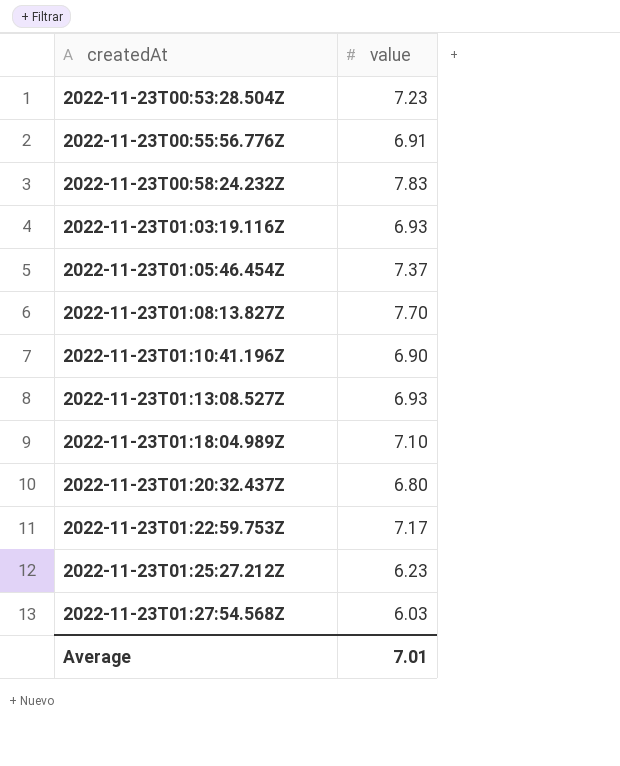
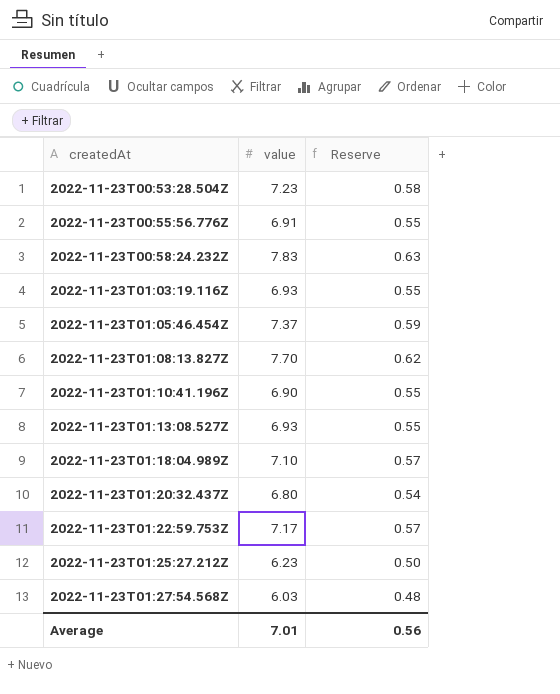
column Reserve | formula: none -> [value] * 0.08

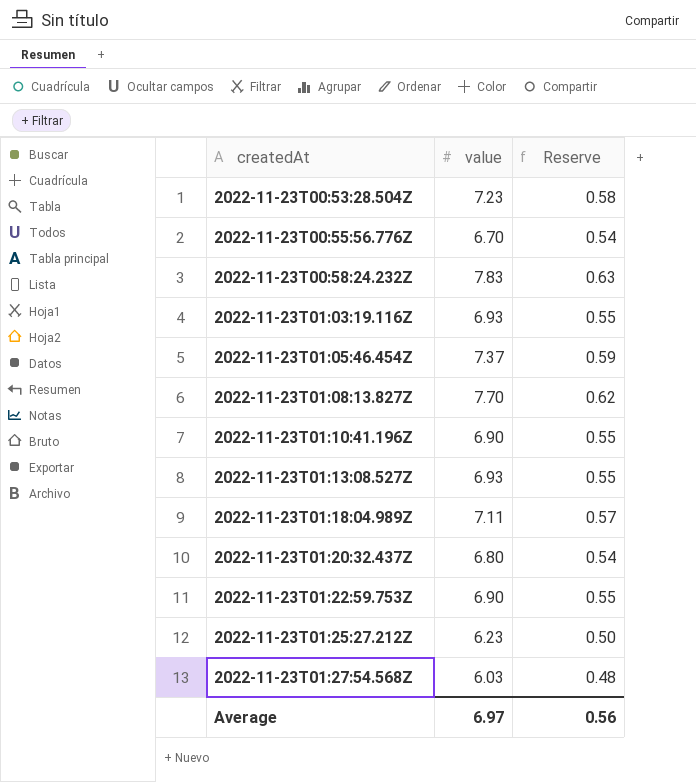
2022-11-23T00:55:56.776Z | value: 6.91 -> 6.70
2022-11-23T00:55:56.776Z | Reserve: 0.55 -> 0.54
2022-11-23T01:18:04.989Z | value: 7.10 -> 7.11
2022-11-23T01:22:59.753Z | value: 7.17 -> 6.90
2022-11-23T01:22:59.753Z | Reserve: 0.57 -> 0.55
Average | value: 7.01 -> 6.97

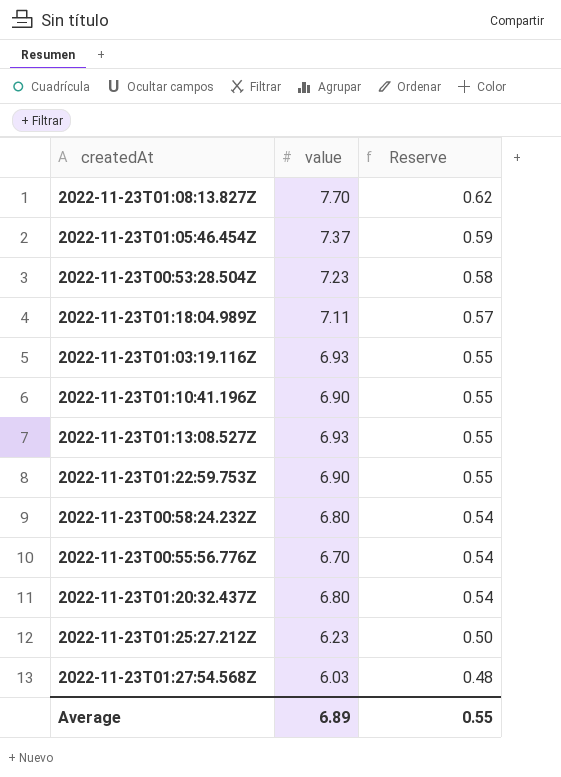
row order: createdAt ascending -> Reserve descending
2022-11-23T00:58:24.232Z | value: 7.83 -> 6.80
2022-11-23T00:58:24.232Z | Reserve: 0.63 -> 0.54
Average | value: 6.97 -> 6.89
Average | Reserve: 0.56 -> 0.55

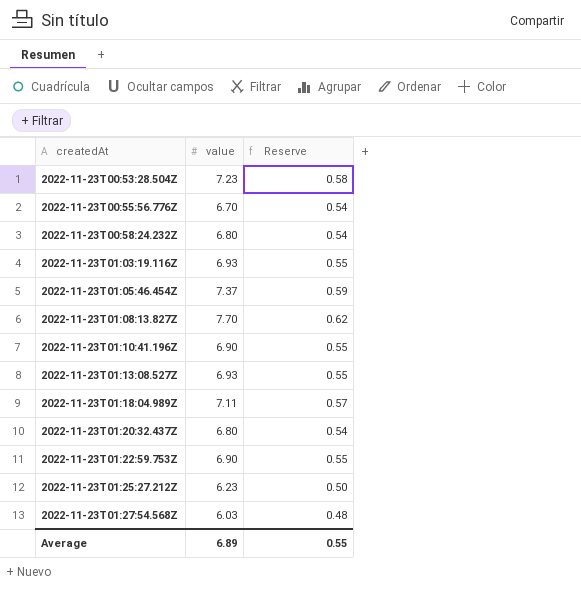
row order: Reserve descending -> createdAt ascending

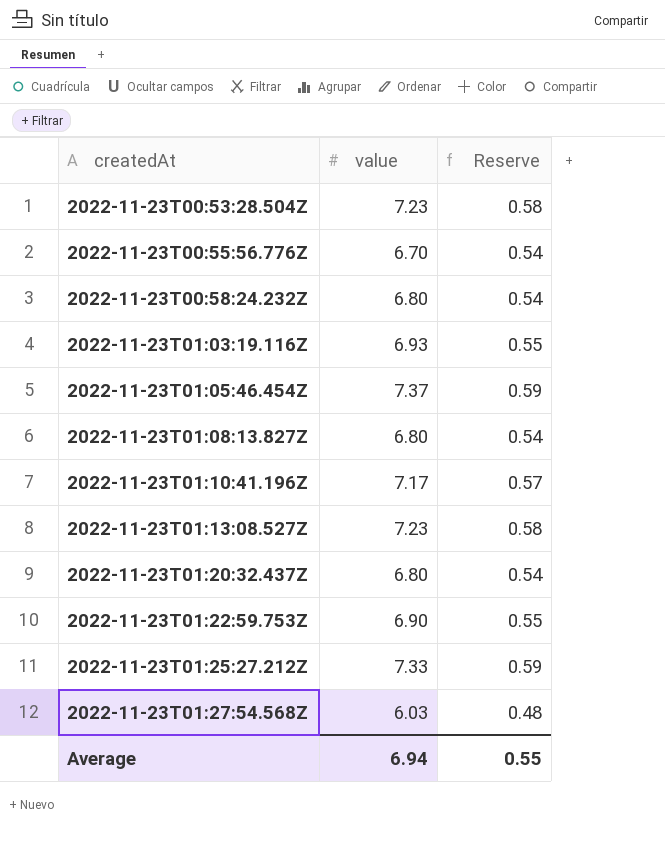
row 2022-11-23T01:18:04.989Z: 7.11 | 0.57 -> none
2022-11-23T01:08:13.827Z | value: 7.70 -> 6.80
2022-11-23T01:08:13.827Z | Reserve: 0.62 -> 0.54
2022-11-23T01:10:41.196Z | value: 6.90 -> 7.17
2022-11-23T01:10:41.196Z | Reserve: 0.55 -> 0.57
2022-11-23T01:13:08.527Z | value: 6.93 -> 7.23
2022-11-23T01:13:08.527Z | Reserve: 0.55 -> 0.58
2022-11-23T01:25:27.212Z | value: 6.23 -> 7.33
2022-11-23T01:25:27.212Z | Reserve: 0.50 -> 0.59
Average | value: 6.89 -> 6.94

